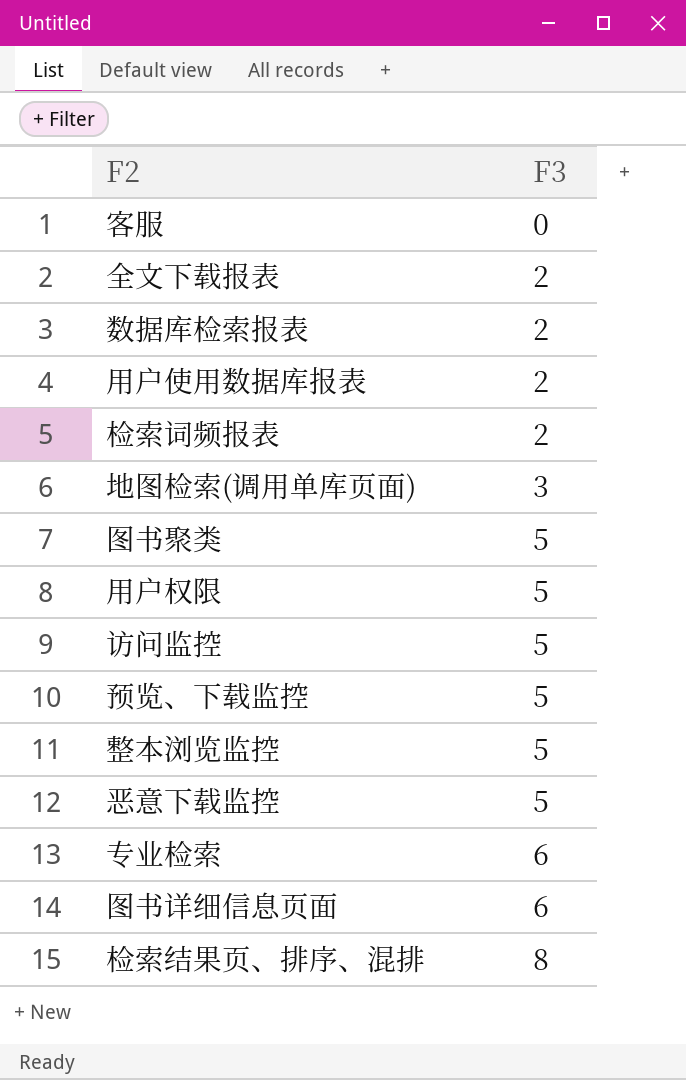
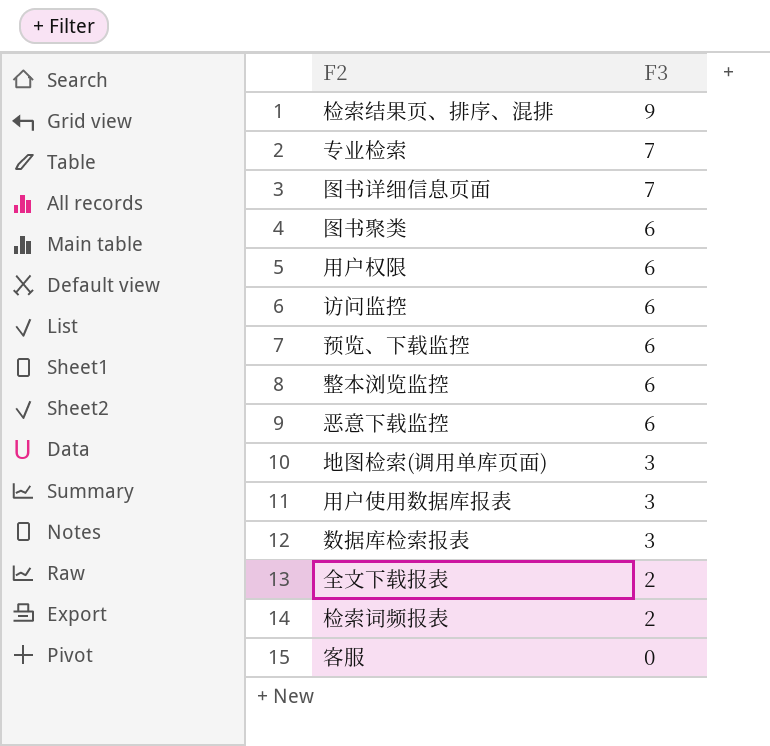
row order: F3 ascending -> F3 descending
检索结果页、排序、混排 | F3: 8 -> 9
专业检索 | F3: 6 -> 7
图书详细信息页面 | F3: 6 -> 7
图书聚类 | F3: 5 -> 6
用户权限 | F3: 5 -> 6
访问监控 | F3: 5 -> 6
预览、下载监控 | F3: 5 -> 6
整本浏览监控 | F3: 5 -> 6
恶意下载监控 | F3: 5 -> 6
用户使用数据库报表 | F3: 2 -> 3
数据库检索报表 | F3: 2 -> 3

